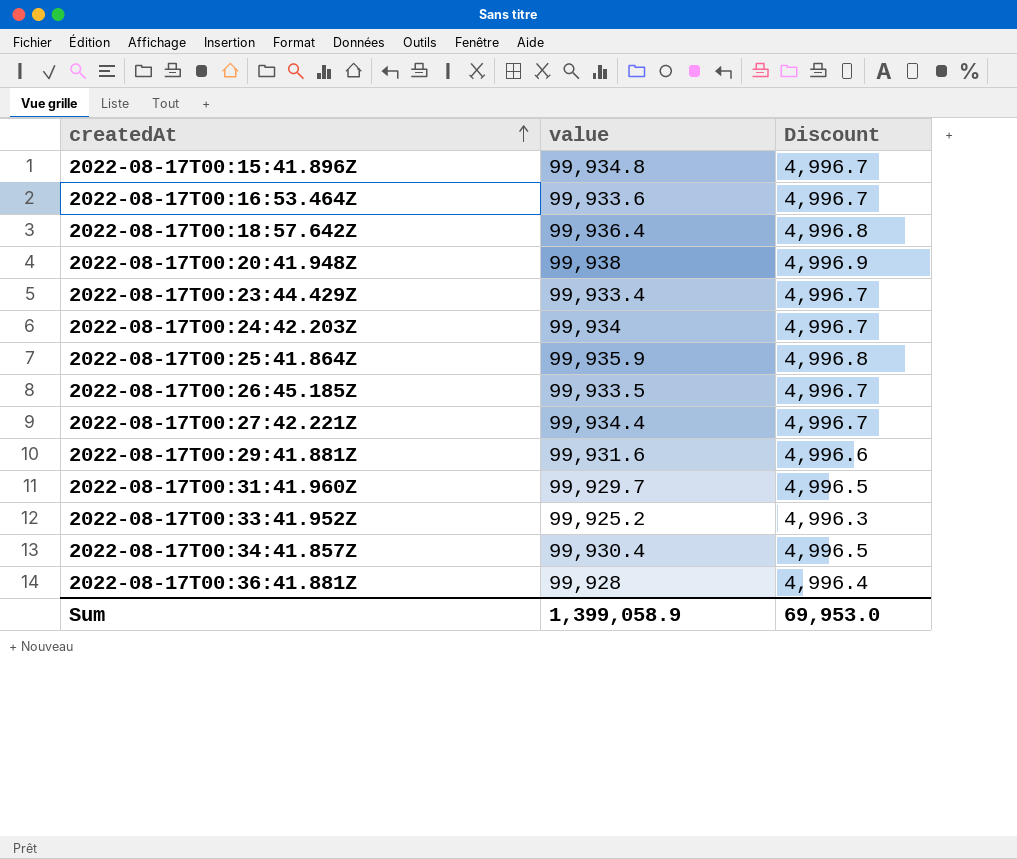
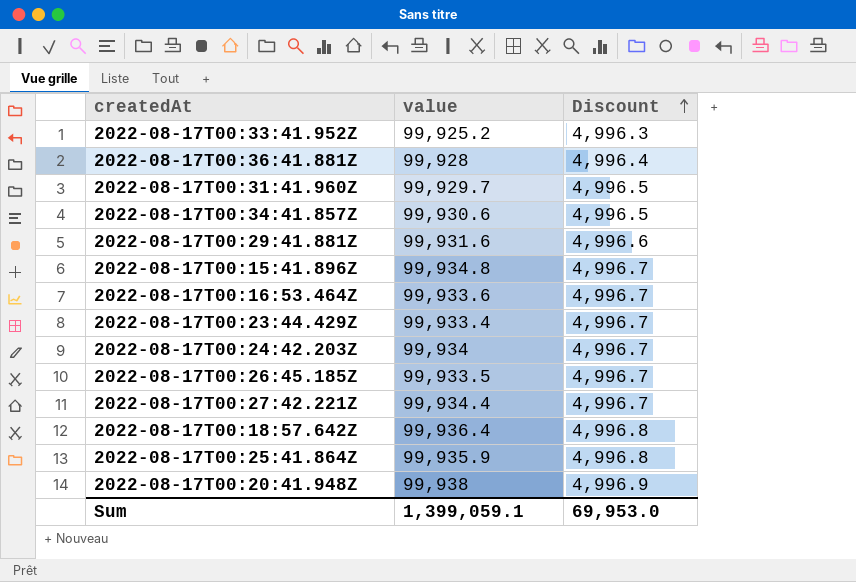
row order: createdAt ascending -> Discount ascending
2022-08-17T00:34:41.857Z | value: 99,930.4 -> 99,930.6
Sum | value: 1,399,058.9 -> 1,399,059.1

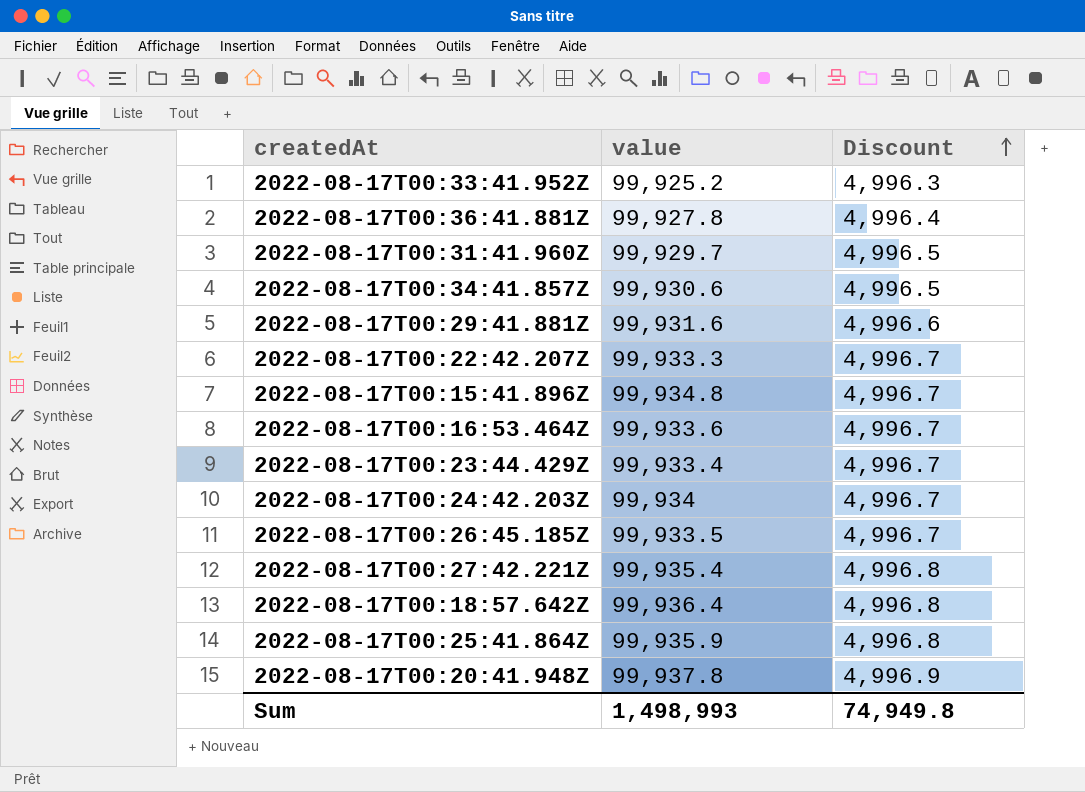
2022-08-17T00:36:41.881Z | value: 99,928 -> 99,927.8
row 2022-08-17T00:22:42.207Z: none -> 99,933.3 | 4,996.7
2022-08-17T00:27:42.221Z | value: 99,934.4 -> 99,935.4
2022-08-17T00:27:42.221Z | Discount: 4,996.7 -> 4,996.8
2022-08-17T00:20:41.948Z | value: 99,938 -> 99,937.8
Sum | value: 1,399,059.1 -> 1,498,993
Sum | Discount: 69,953.0 -> 74,949.8

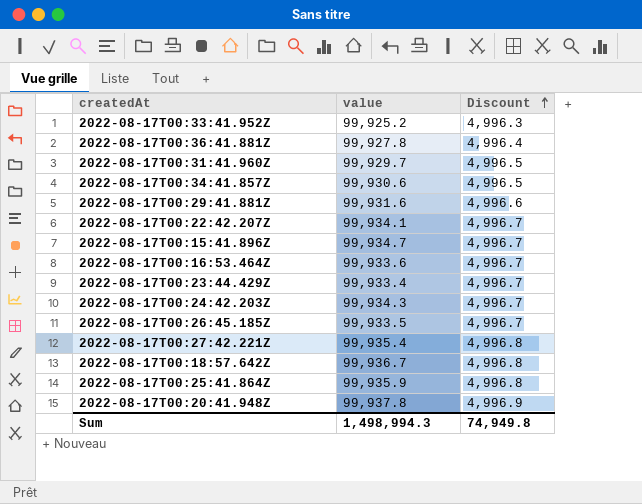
2022-08-17T00:22:42.207Z | value: 99,933.3 -> 99,934.1
2022-08-17T00:15:41.896Z | value: 99,934.8 -> 99,934.7
2022-08-17T00:24:42.203Z | value: 99,934 -> 99,934.3
2022-08-17T00:18:57.642Z | value: 99,936.4 -> 99,936.7
Sum | value: 1,498,993 -> 1,498,994.3

